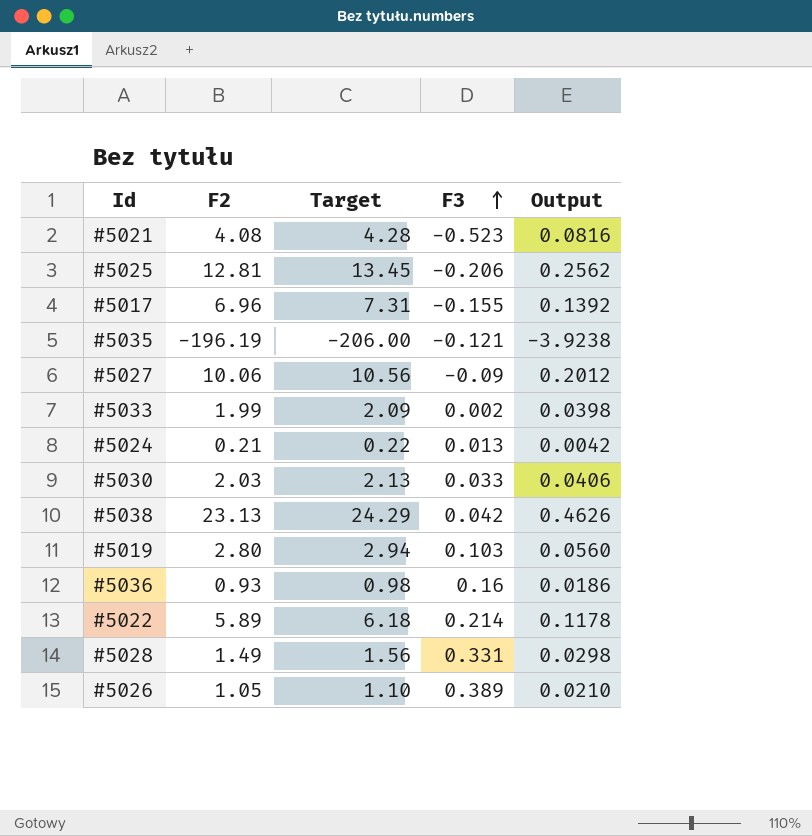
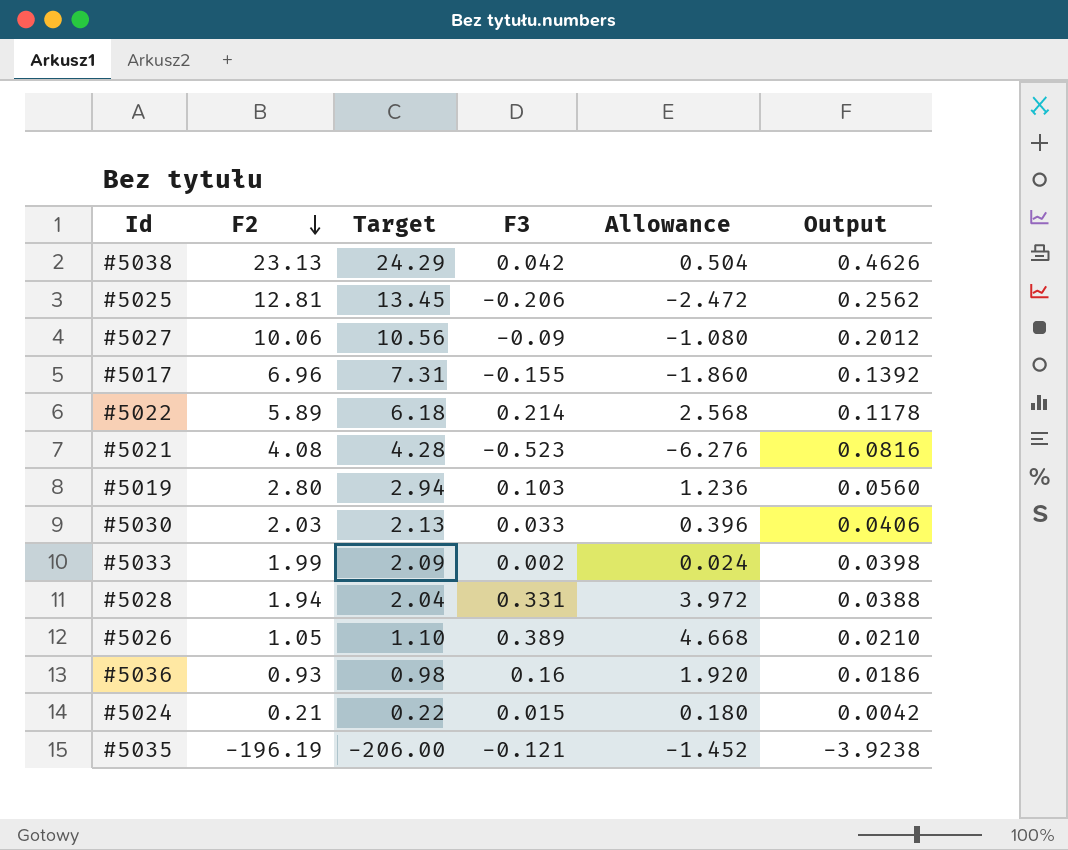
row order: F3 ascending -> F2 descending
column Allowance | formula: none -> [F3] * 12
#5028 | F2: 1.49 -> 1.94
#5028 | Target: 1.56 -> 2.04
#5028 | Output: 0.0298 -> 0.0388
#5024 | F3: 0.013 -> 0.015

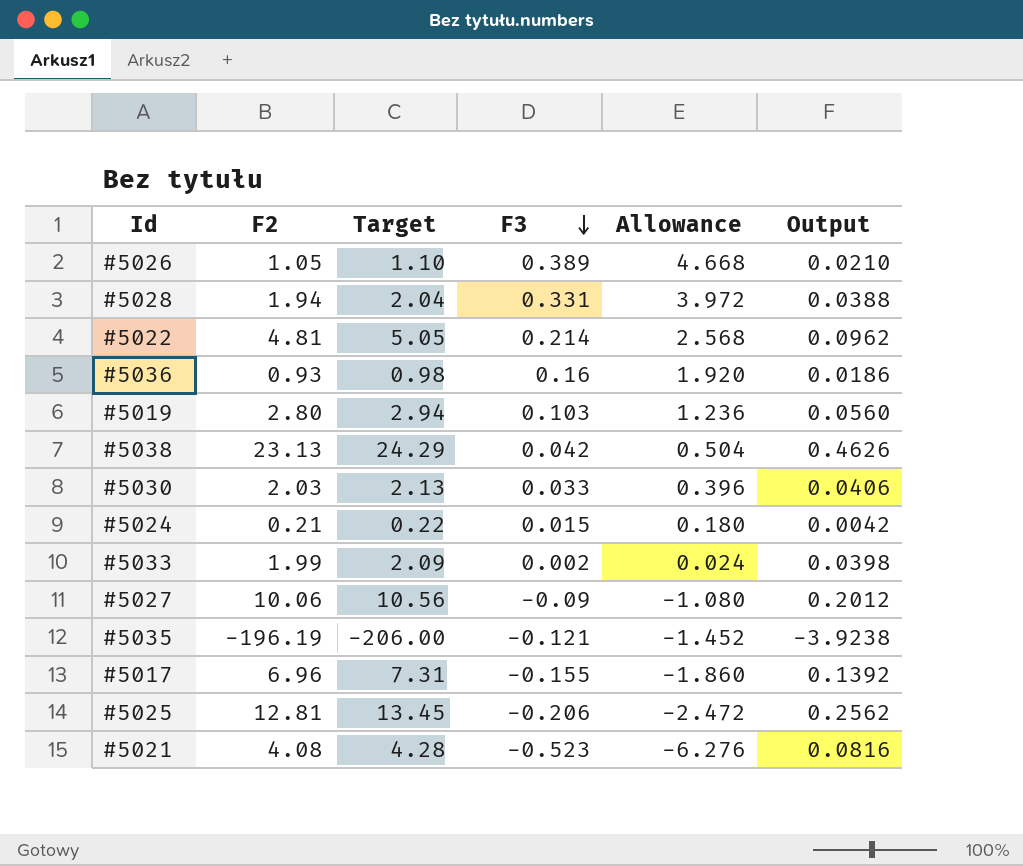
row order: F2 descending -> F3 descending
#5022 | F2: 5.89 -> 4.81
#5022 | Target: 6.18 -> 5.05
#5022 | Output: 0.1178 -> 0.0962

